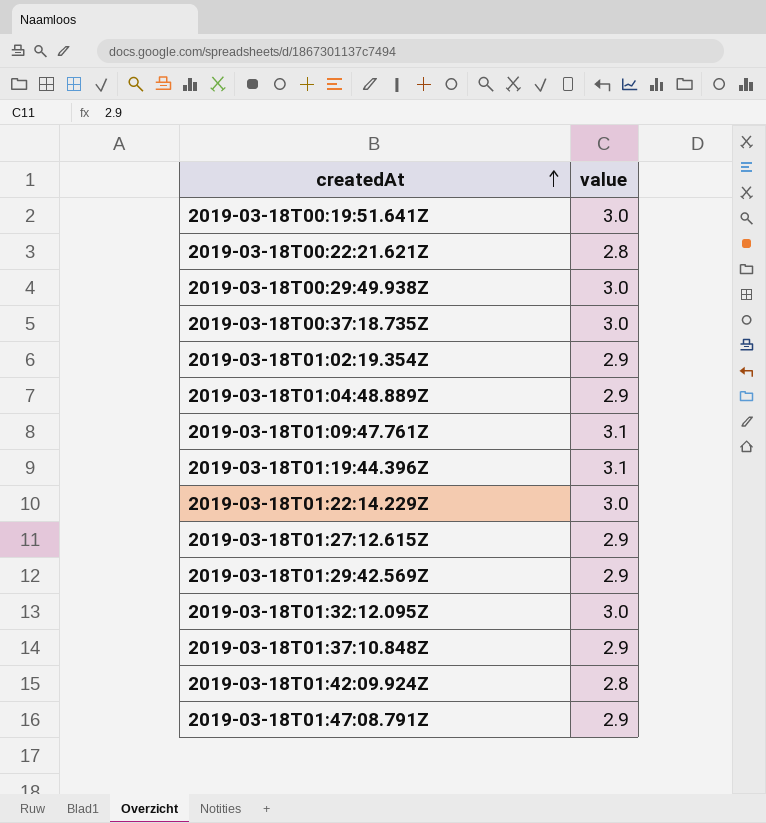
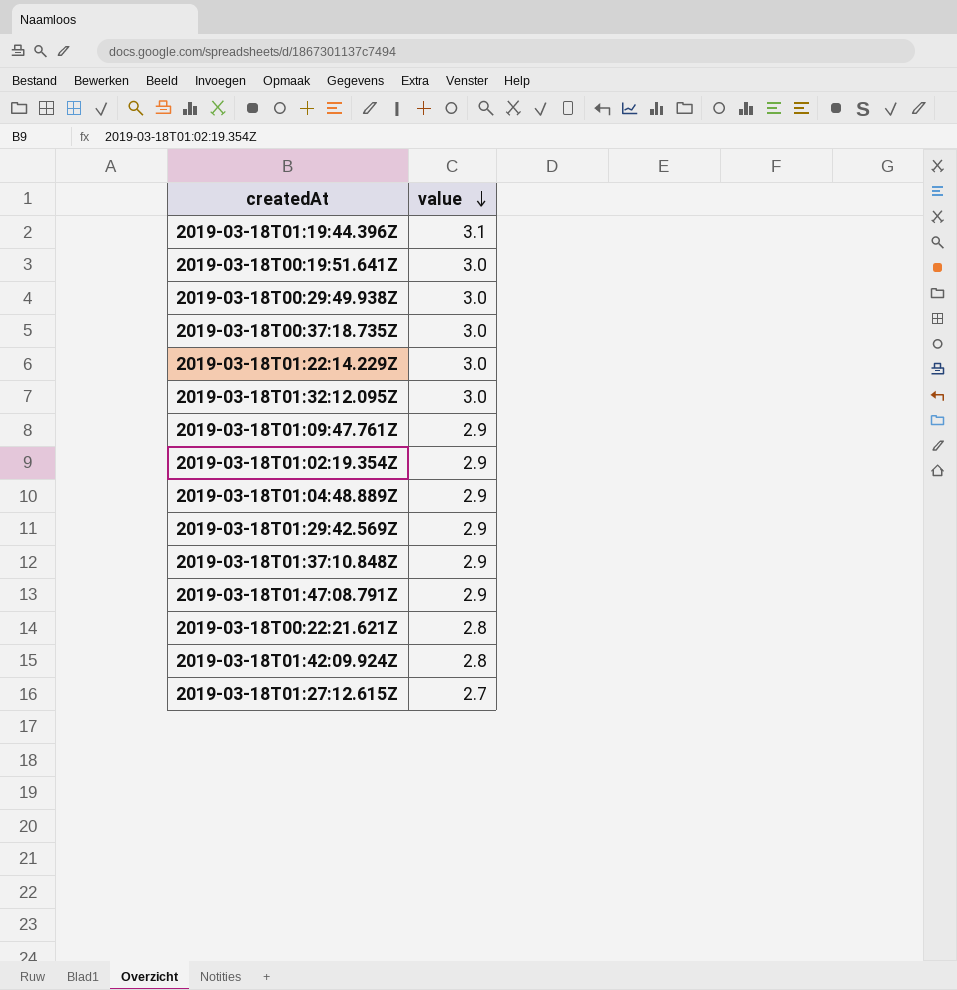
row order: createdAt ascending -> value descending
2019-03-18T01:09:47.761Z | value: 3.1 -> 2.9
2019-03-18T01:27:12.615Z | value: 2.9 -> 2.7

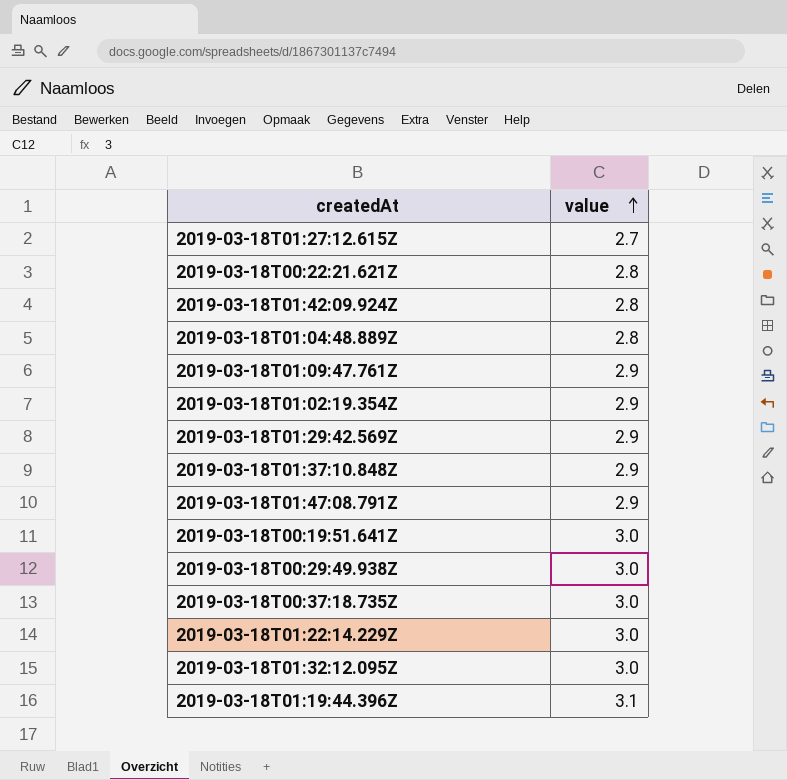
row order: value descending -> value ascending
2019-03-18T01:04:48.889Z | value: 2.9 -> 2.8

